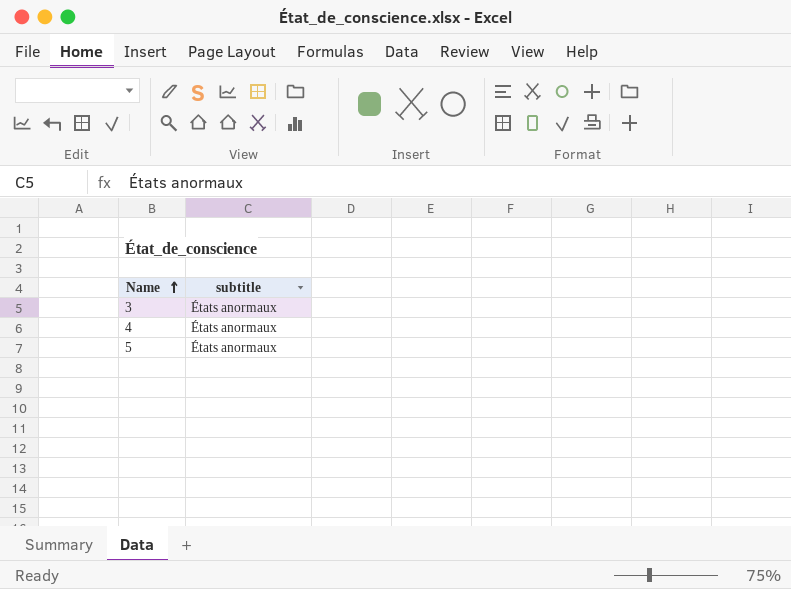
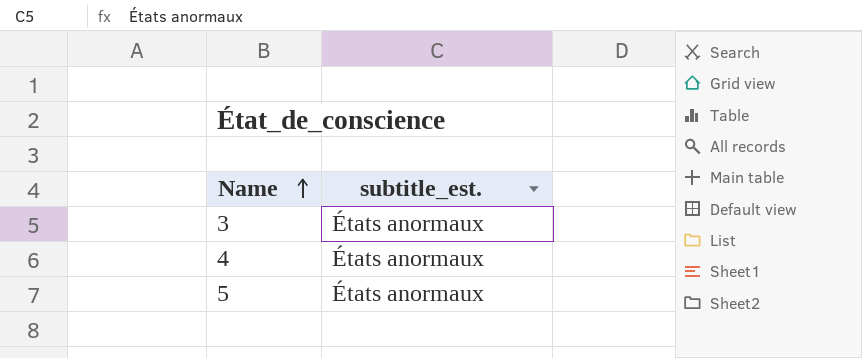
column name: subtitle -> subtitle_est.

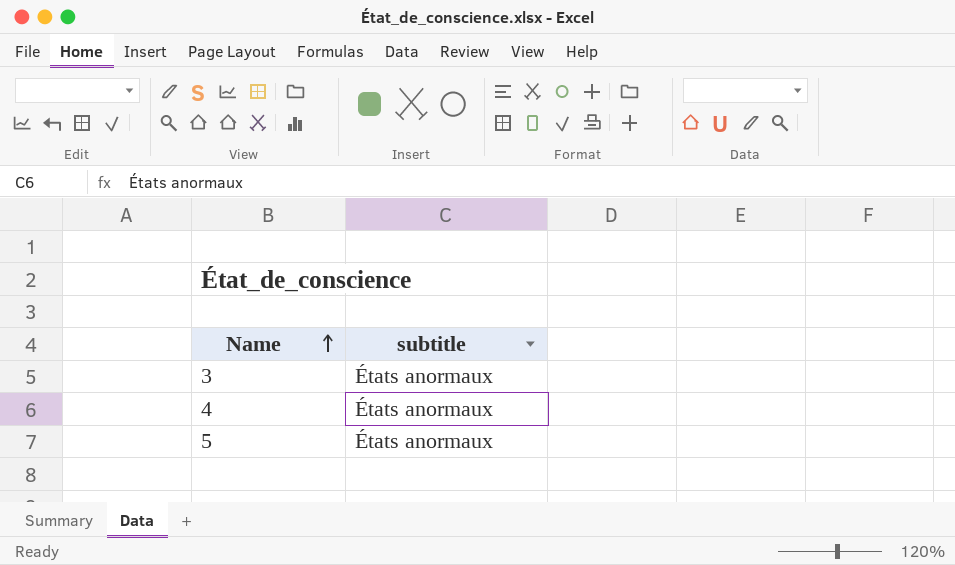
column name: subtitle_est. -> subtitle

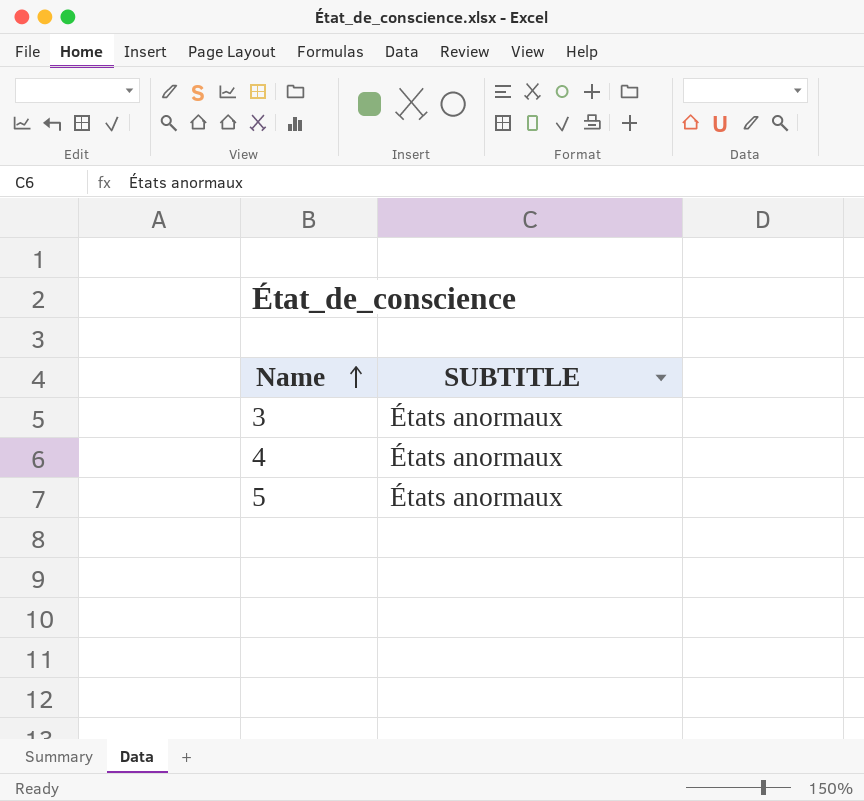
column name: subtitle -> SUBTITLE

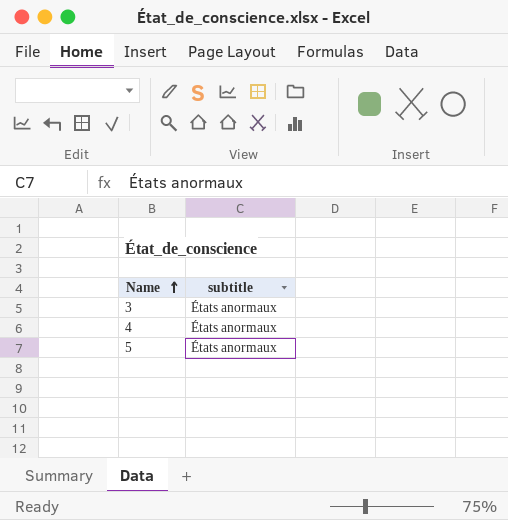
column name: SUBTITLE -> subtitle

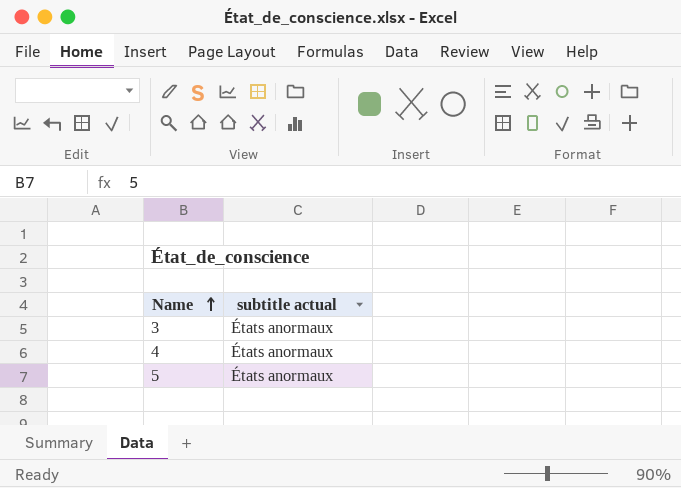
column name: subtitle -> subtitle actual

